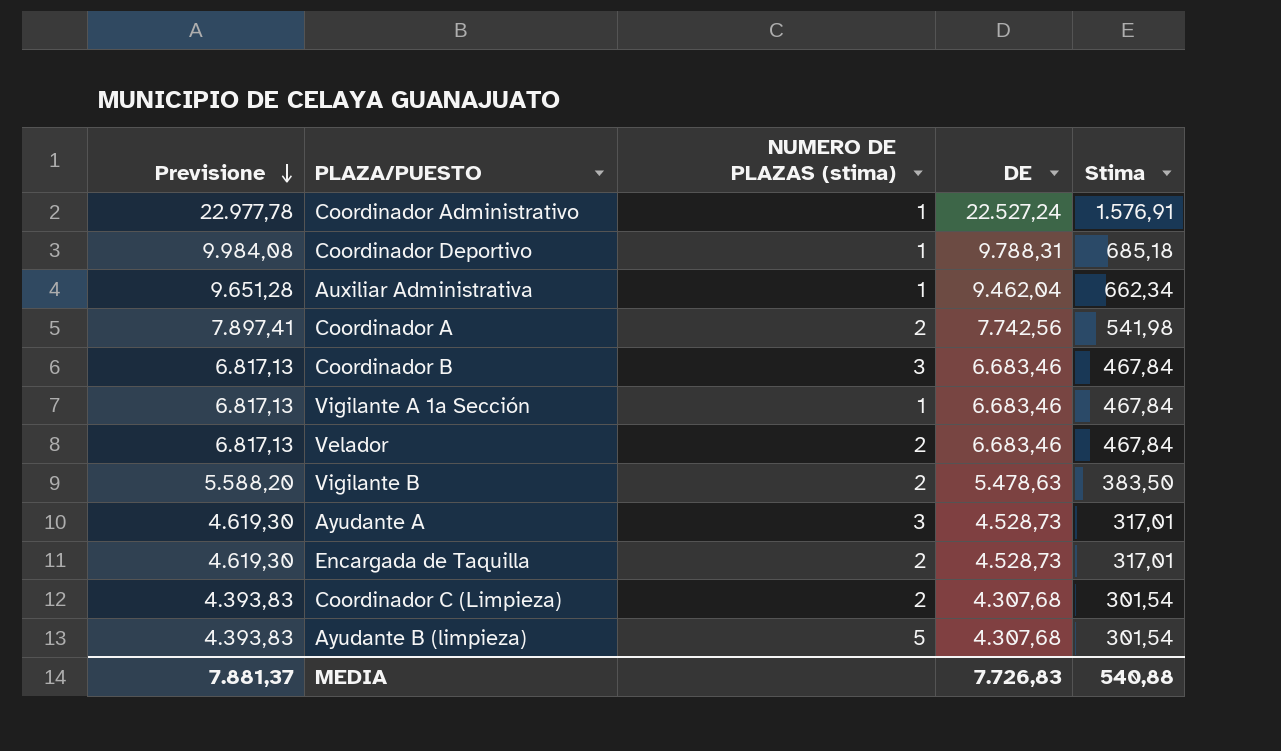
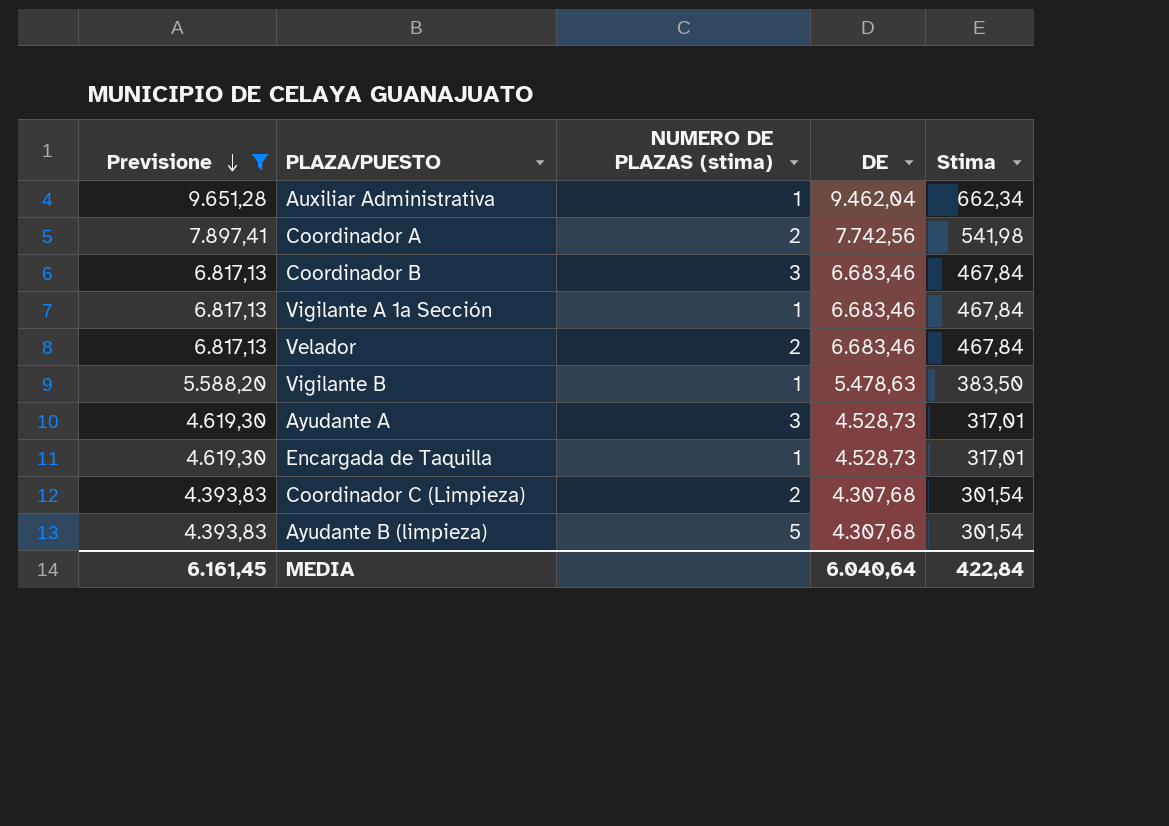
filter: none -> Previsione <= 9.651,28
Vigilante B | NUMERO DE PLAZAS (stima): 2 -> 1
Encargada de Taquilla | NUMERO DE PLAZAS (stima): 2 -> 1
MEDIA | Previsione: 7.881,37 -> 6.161,45
MEDIA | DE: 7.726,83 -> 6.040,64
MEDIA | Stima: 540,88 -> 422,84

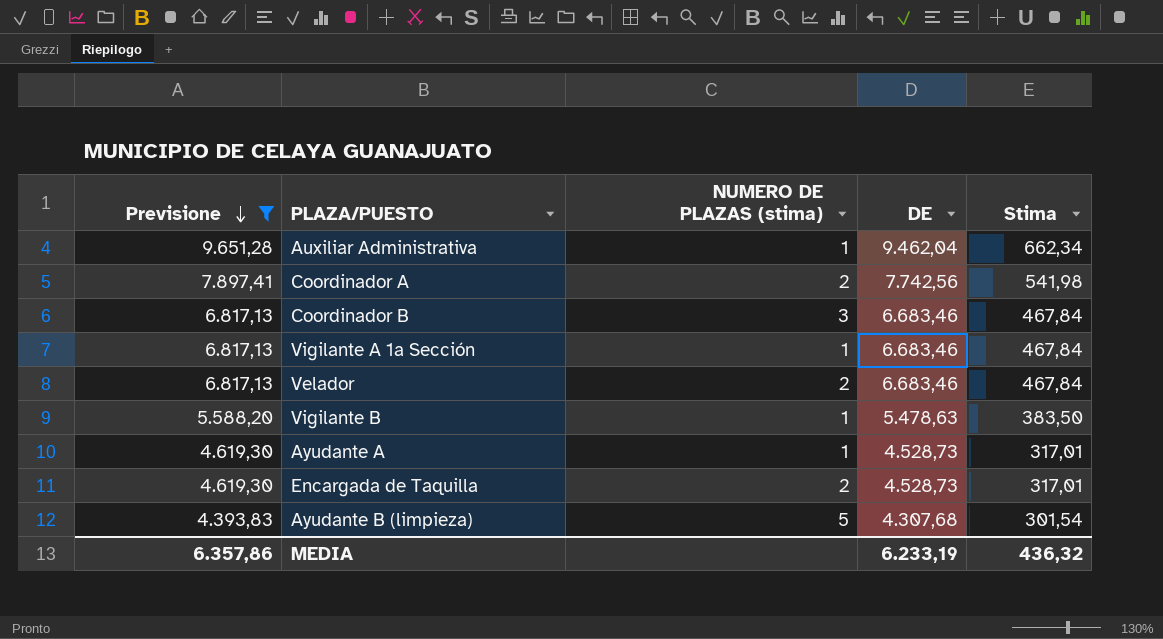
row Coordinador C (Limpieza): 4.393,83 | 2 | 4.307,68 | 301,54 -> none
Ayudante A | NUMERO DE PLAZAS (stima): 3 -> 1
Encargada de Taquilla | NUMERO DE PLAZAS (stima): 1 -> 2
MEDIA | Previsione: 6.161,45 -> 6.357,86
MEDIA | DE: 6.040,64 -> 6.233,19
MEDIA | Stima: 422,84 -> 436,32

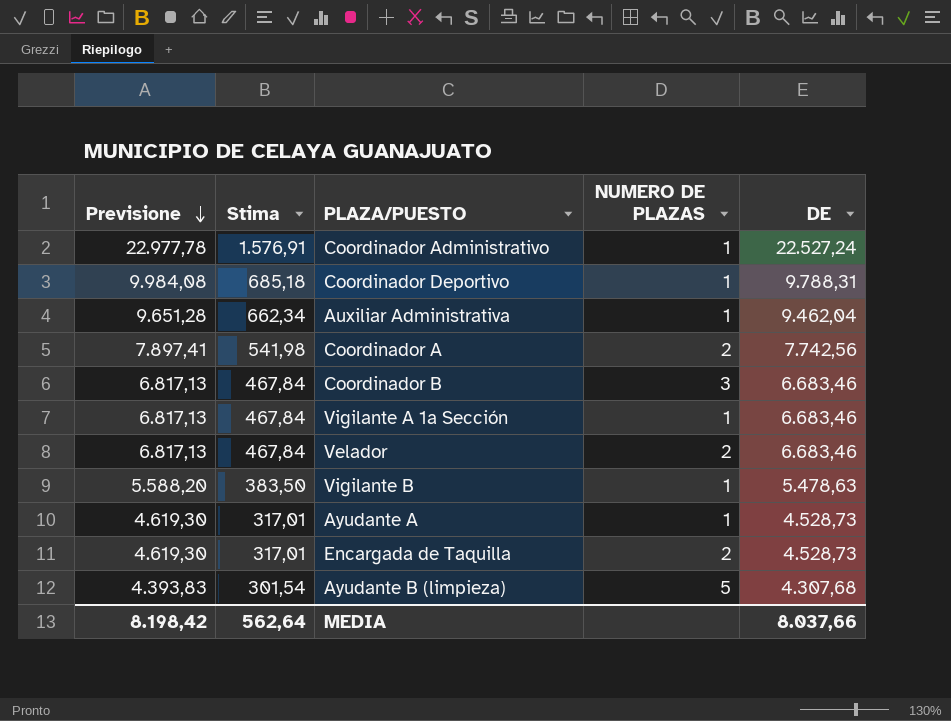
filter: Previsione <= 9.651,28 -> none
column Stima | position: 5 -> 2
column name: NUMERO DE PLAZAS (stima) -> NUMERO DE PLAZAS
MEDIA | Previsione: 6.357,86 -> 8.198,42
MEDIA | Stima: 436,32 -> 562,64
MEDIA | DE: 6.233,19 -> 8.037,66

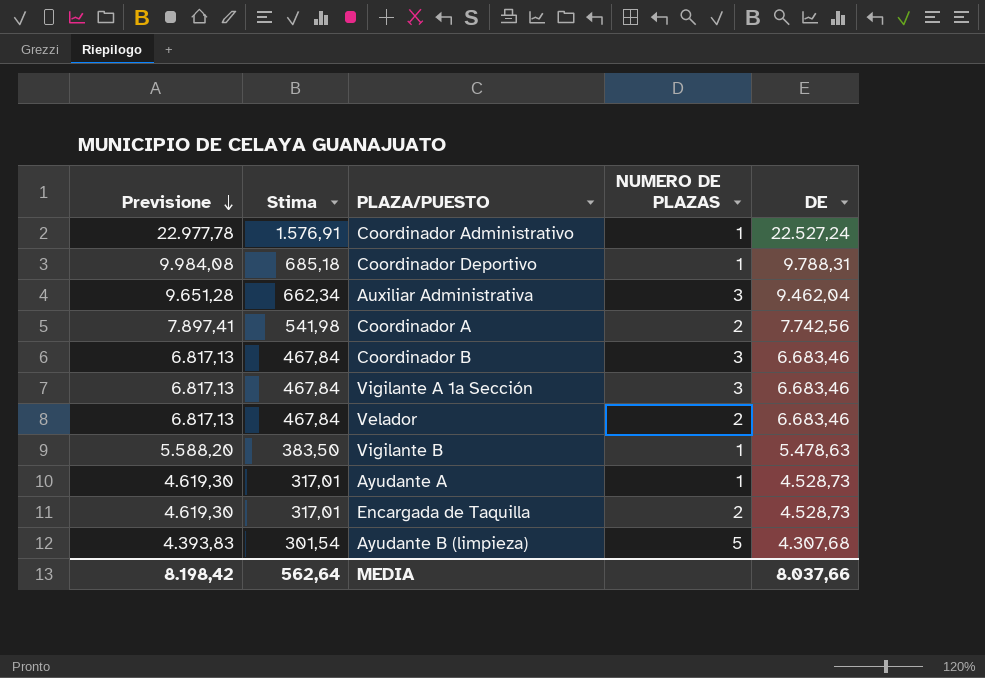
Auxiliar Administrativa | NUMERO DE PLAZAS: 1 -> 3
Vigilante A 1a Sección | NUMERO DE PLAZAS: 1 -> 3

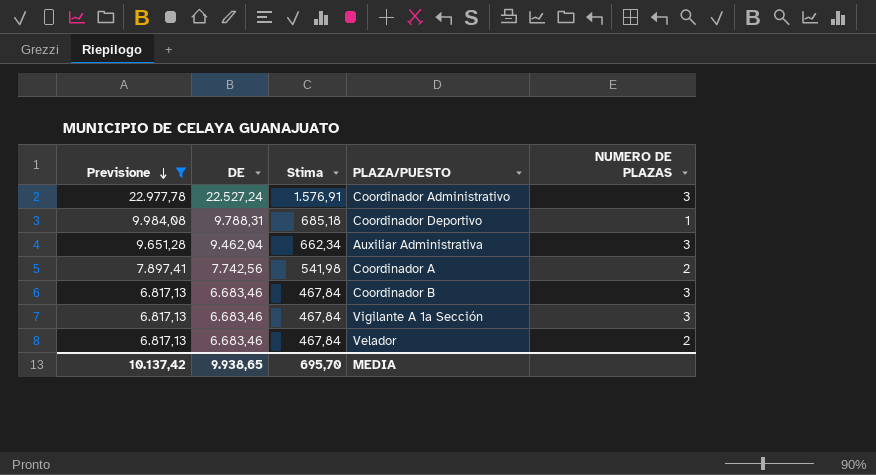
filter: none -> Previsione >= 6.817,13
column DE | position: 5 -> 2
Coordinador Administrativo | NUMERO DE PLAZAS: 1 -> 3
MEDIA | Previsione: 8.198,42 -> 10.137,42
MEDIA | DE: 8.037,66 -> 9.938,65
MEDIA | Stima: 562,64 -> 695,70

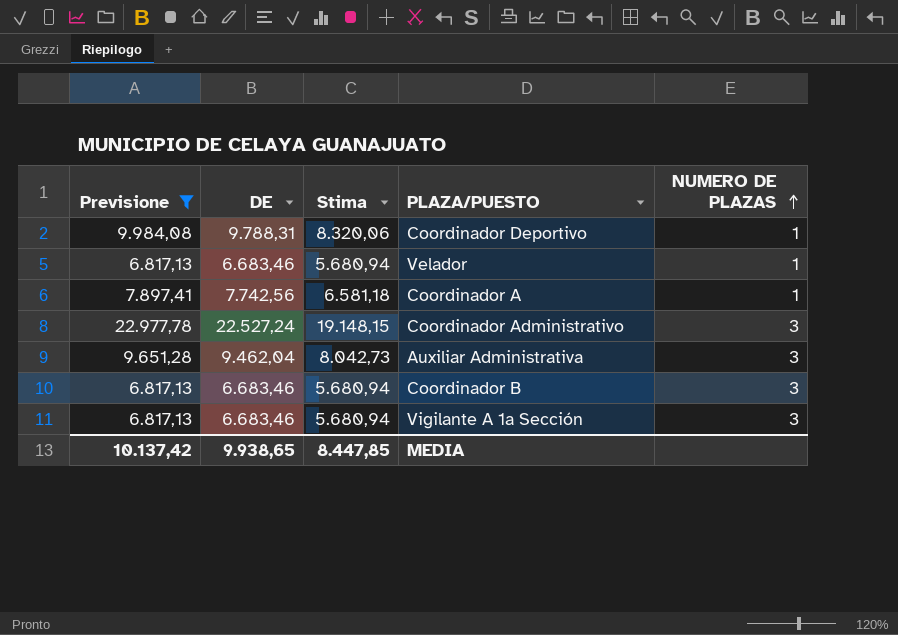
row order: Previsione descending -> NUMERO DE PLAZAS ascending
column Stima | formula: [DE] * 0,07 -> [DE] * 0,85
Velador | NUMERO DE PLAZAS: 2 -> 1
Coordinador A | NUMERO DE PLAZAS: 2 -> 1
MEDIA | Stima: 695,70 -> 8.447,85

